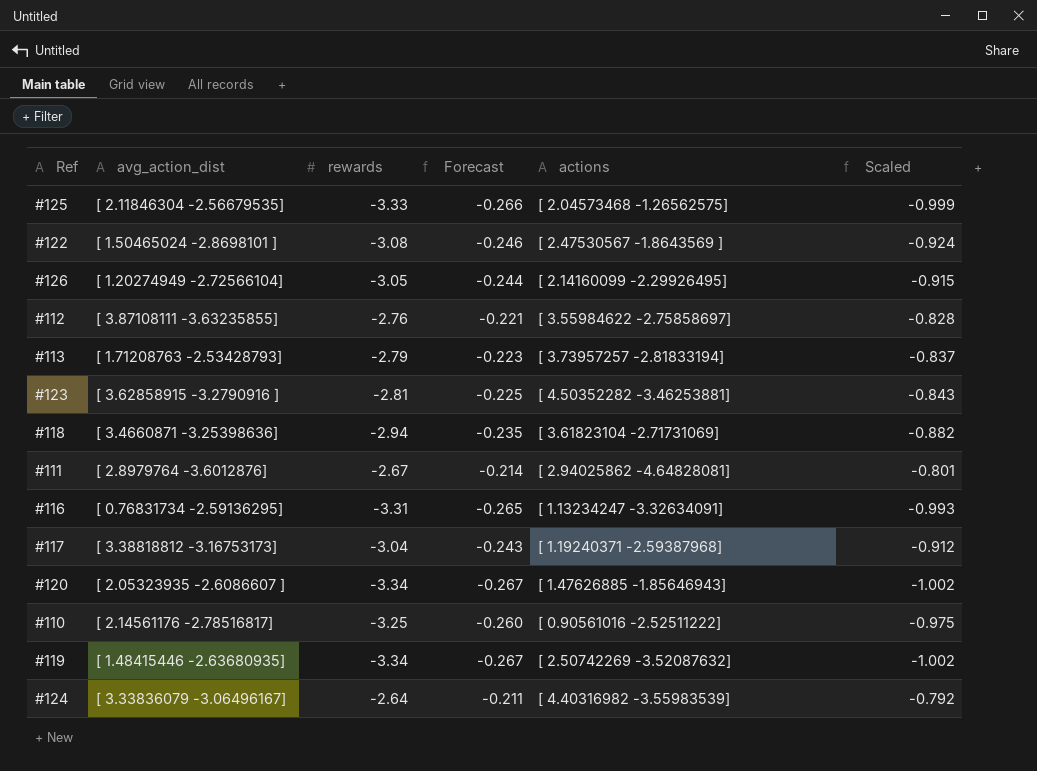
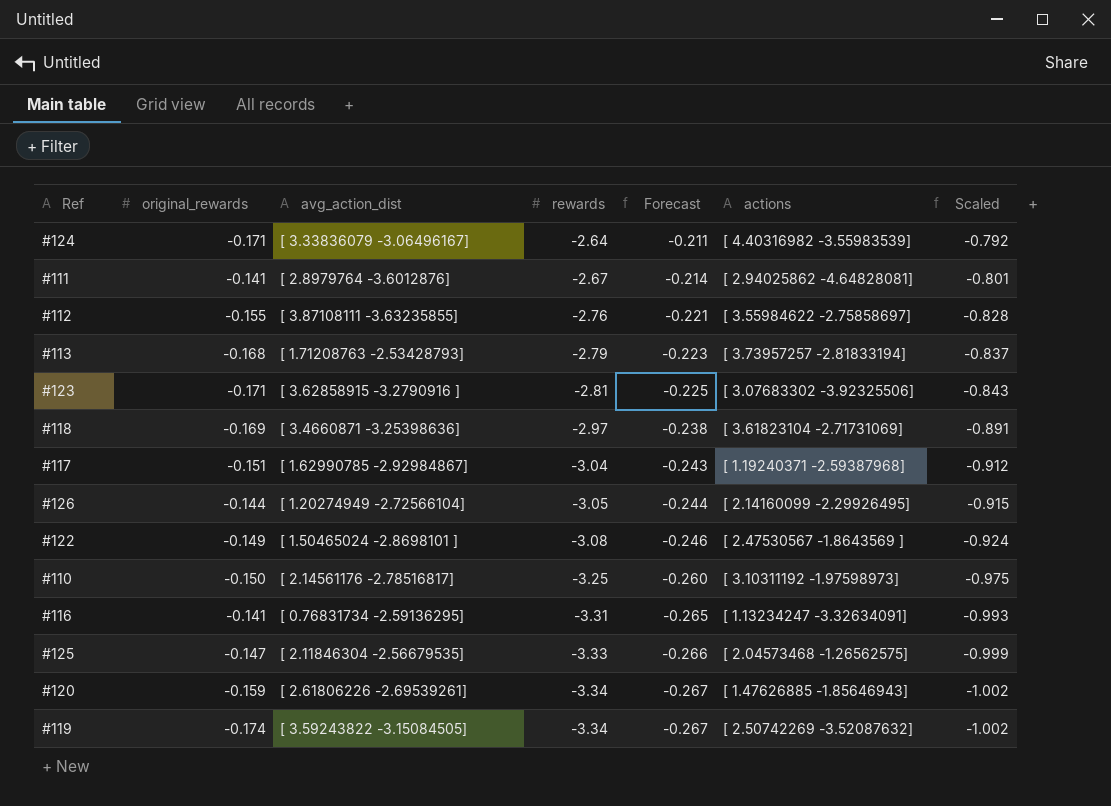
row order: none -> rewards descending
column original_rewards | position: none -> 2
#123 | actions: [ 4.50352282 -3.46253881] -> [ 3.07683302 -3.92325506]
#118 | rewards: -2.94 -> -2.97
#118 | Forecast: -0.235 -> -0.238
#118 | Scaled: -0.882 -> -0.891
#117 | avg_action_dist: [ 3.38818812 -3.16753173] -> [ 1.62990785 -2.92984867]
#110 | actions: [ 0.90561016 -2.52511222] -> [ 3.10311192 -1.97598973]
#120 | avg_action_dist: [ 2.05323935 -2.6086607 ] -> [ 2.61806226 -2.69539261]
#119 | avg_action_dist: [ 1.48415446 -2.63680935] -> [ 3.59243822 -3.15084505]

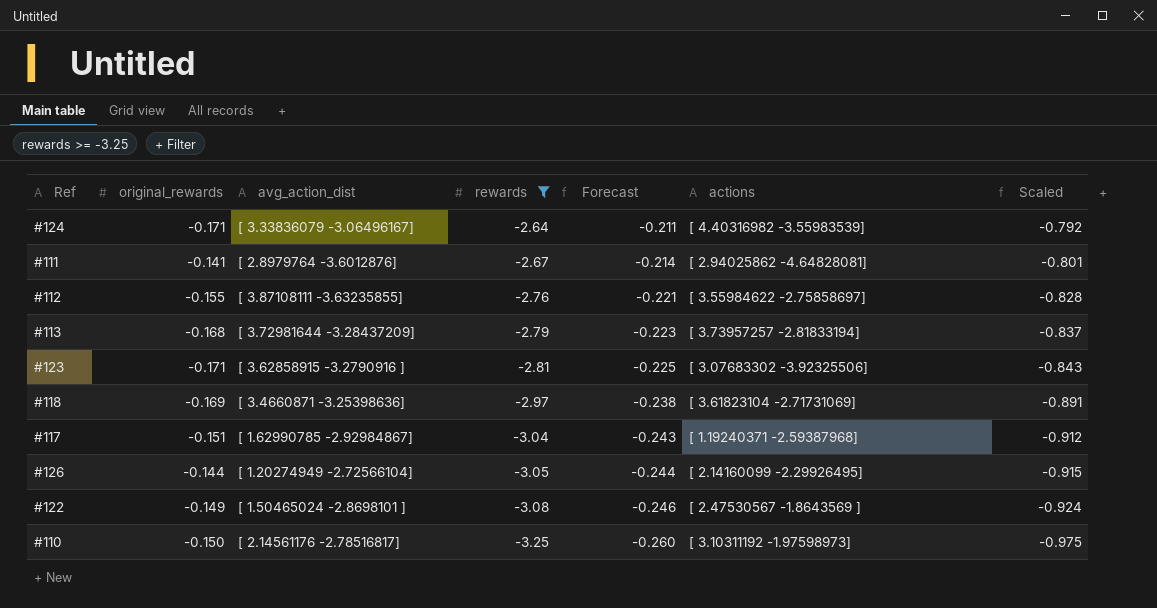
filter: none -> rewards >= -3.25
#113 | avg_action_dist: [ 1.71208763 -2.53428793] -> [ 3.72981644 -3.28437209]

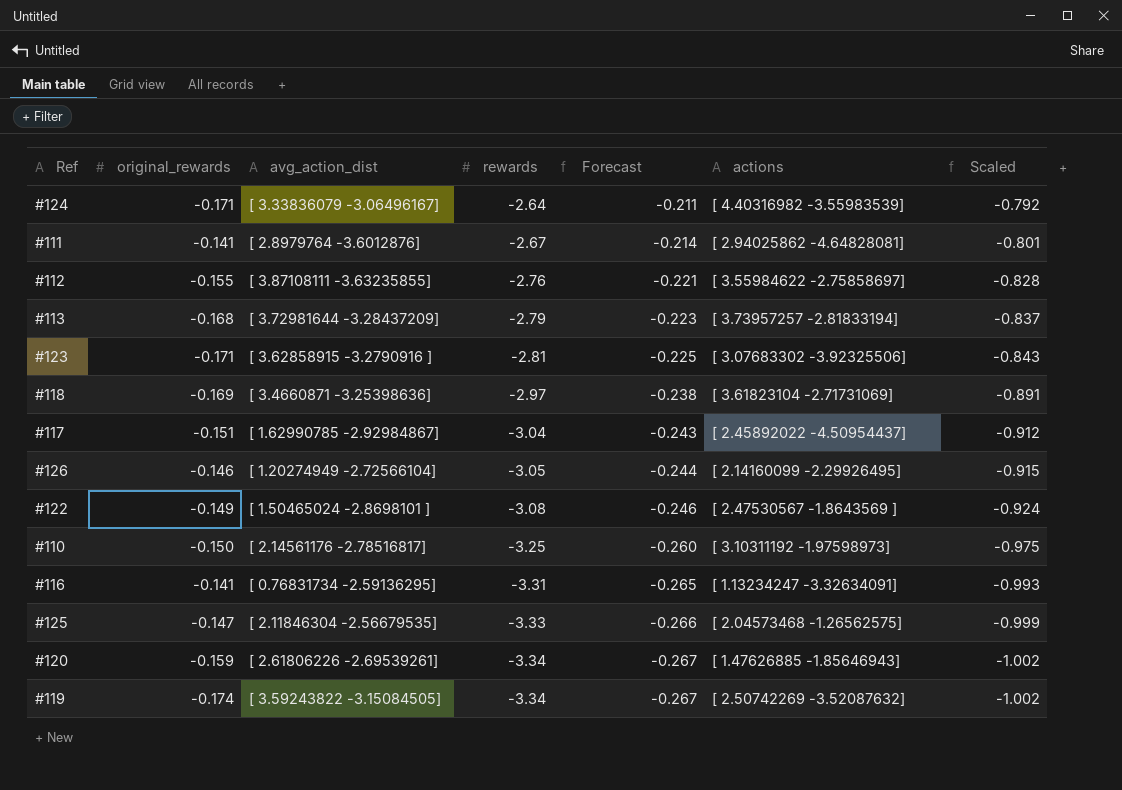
filter: rewards >= -3.25 -> none
#117 | actions: [ 1.19240371 -2.59387968] -> [ 2.45892022 -4.50954437]
#126 | original_rewards: -0.144 -> -0.146

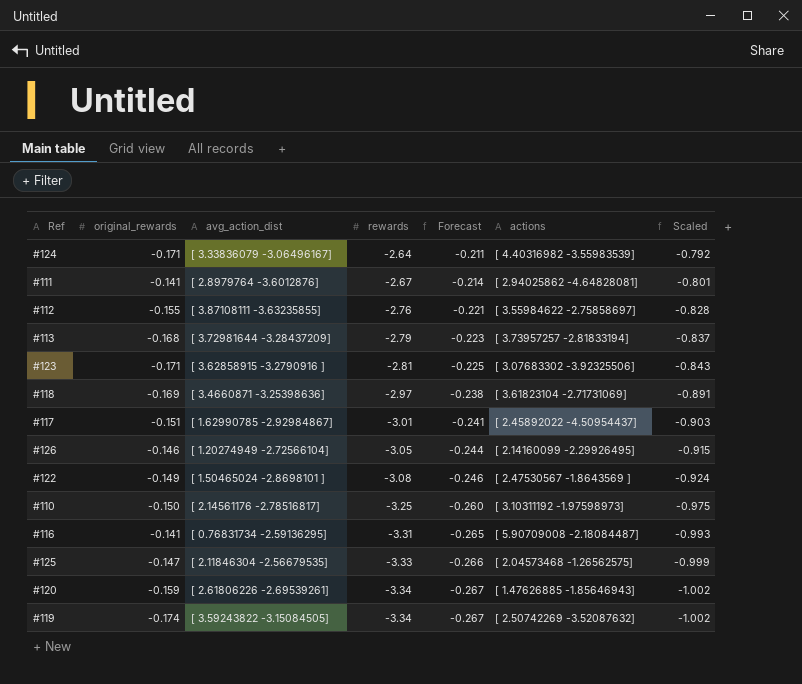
#117 | rewards: -3.04 -> -3.01
#117 | Forecast: -0.243 -> -0.241
#117 | Scaled: -0.912 -> -0.903
#116 | actions: [ 1.13234247 -3.32634091] -> [ 5.90709008 -2.18084487]

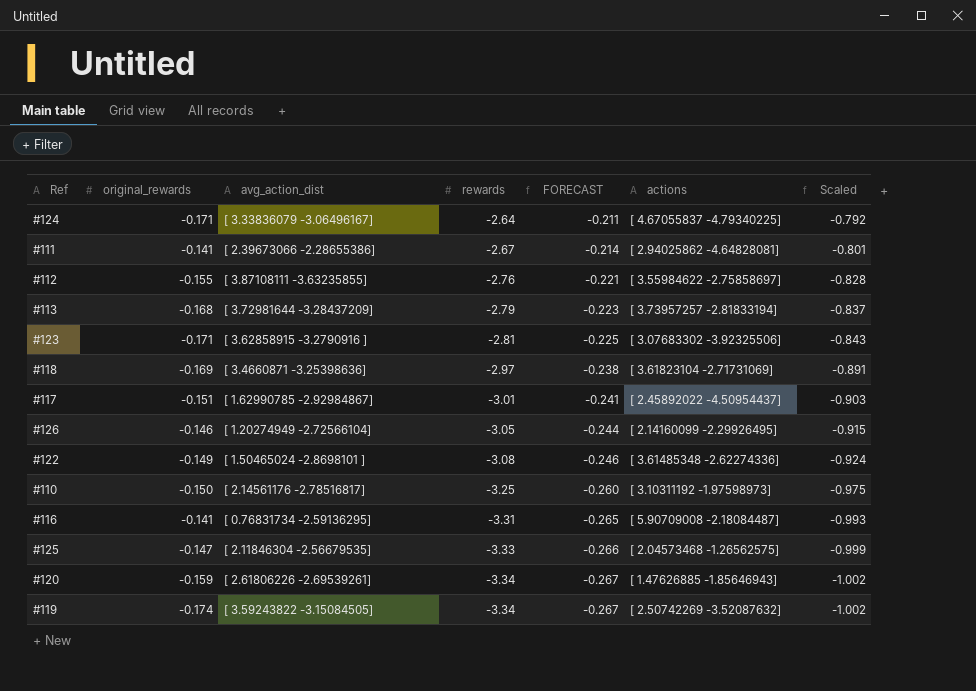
column name: Forecast -> FORECAST
#124 | actions: [ 4.40316982 -3.55983539] -> [ 4.67055837 -4.79340225]
#111 | avg_action_dist: [ 2.8979764 -3.6012876] -> [ 2.39673066 -2.28655386]
#122 | actions: [ 2.47530567 -1.8643569 ] -> [ 3.61485348 -2.62274336]

